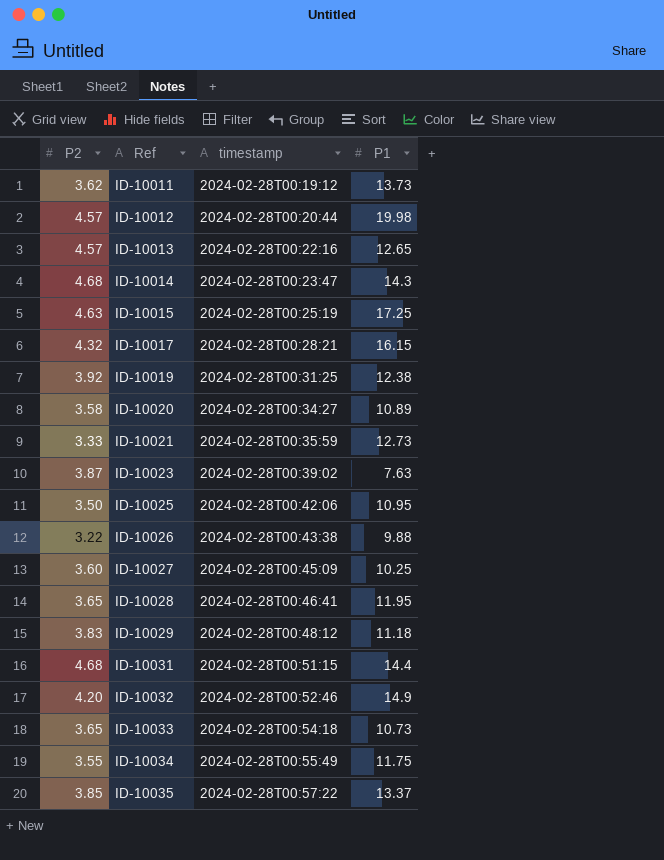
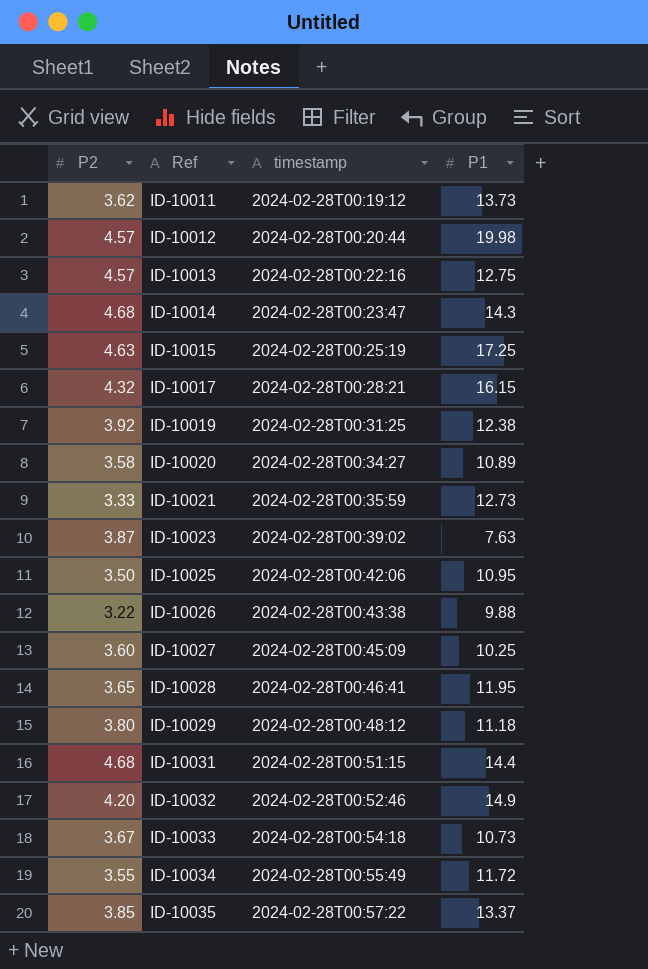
ID-10013 | P1: 12.65 -> 12.75
ID-10029 | P2: 3.83 -> 3.80
ID-10033 | P2: 3.65 -> 3.67
ID-10034 | P1: 11.75 -> 11.72

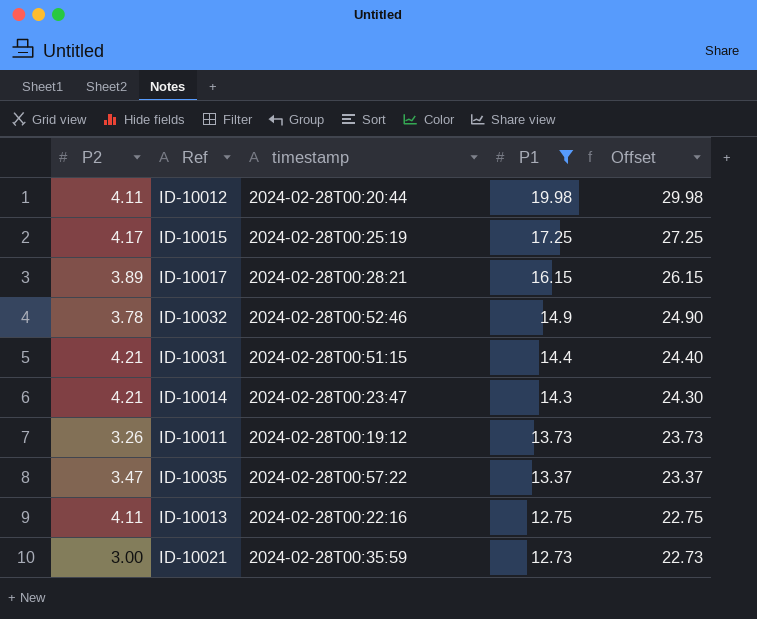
filter: none -> P1 >= 12.73
row order: Ref ascending -> P1 descending
column Offset | formula: none -> [P1] + 10
ID-10012 | P2: 4.57 -> 4.11
ID-10015 | P2: 4.63 -> 4.17
ID-10017 | P2: 4.32 -> 3.89
ID-10032 | P2: 4.20 -> 3.78
ID-10031 | P2: 4.68 -> 4.21
ID-10014 | P2: 4.68 -> 4.21
ID-10011 | P2: 3.62 -> 3.26
ID-10035 | P2: 3.85 -> 3.47
ID-10013 | P2: 4.57 -> 4.11
ID-10021 | P2: 3.33 -> 3.00

